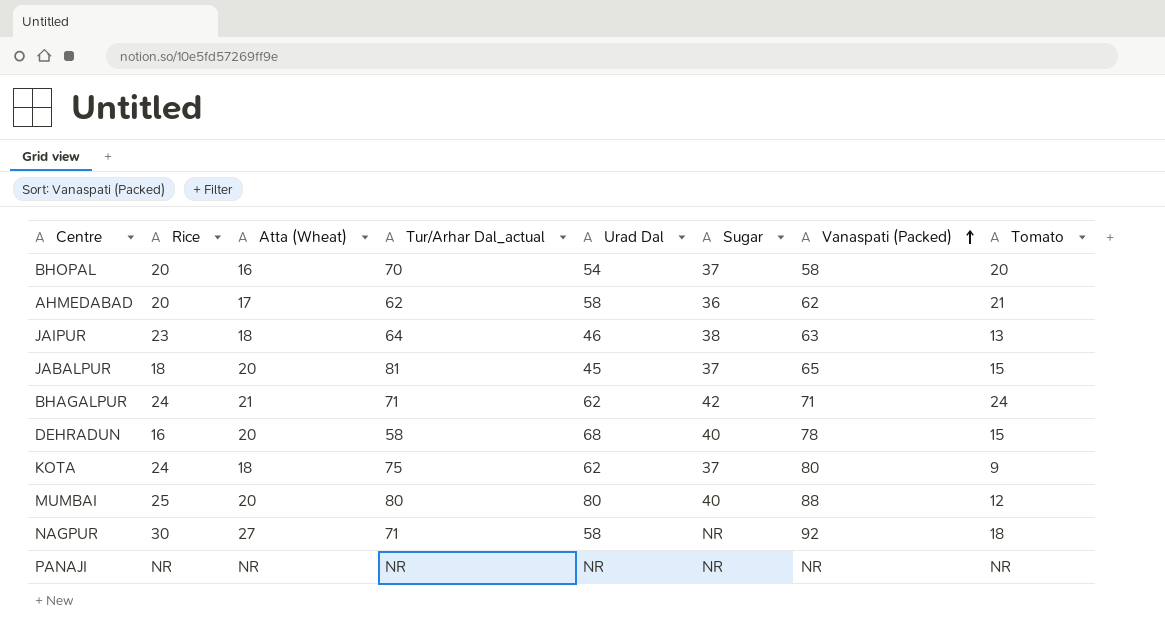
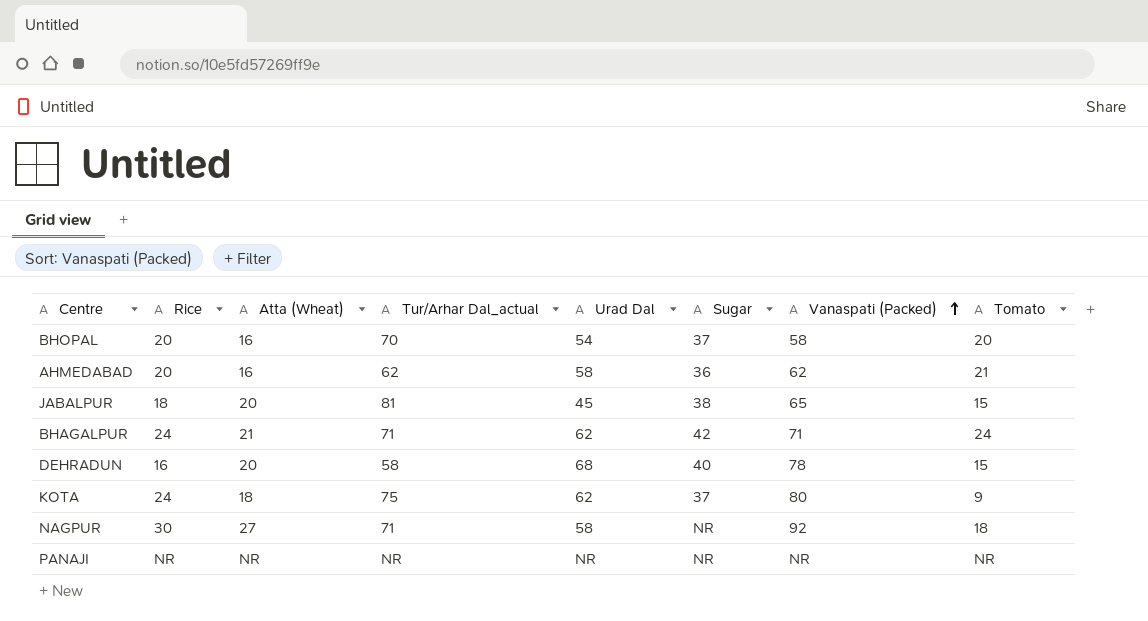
row JAIPUR: 23 | 18 | 64 | 46 | 38 | 63 | 13 -> none
row MUMBAI: 25 | 20 | 80 | 80 | 40 | 88 | 12 -> none
AHMEDABAD | Atta (Wheat): 17 -> 16
JABALPUR | Sugar: 37 -> 38

